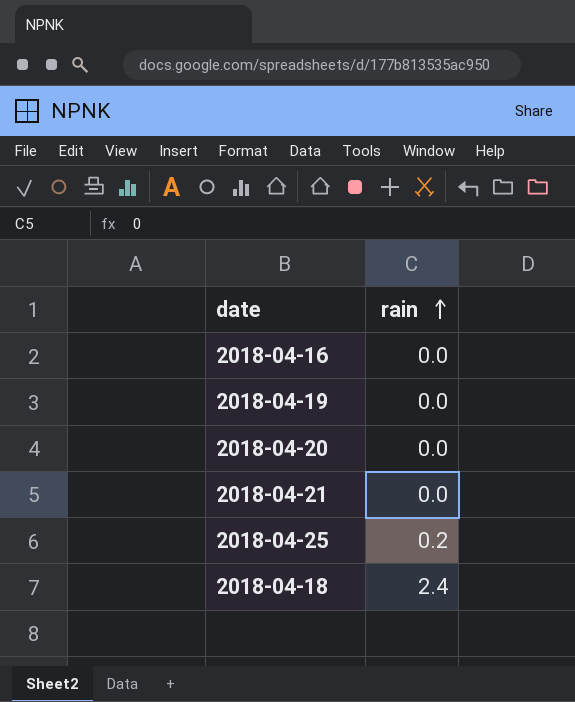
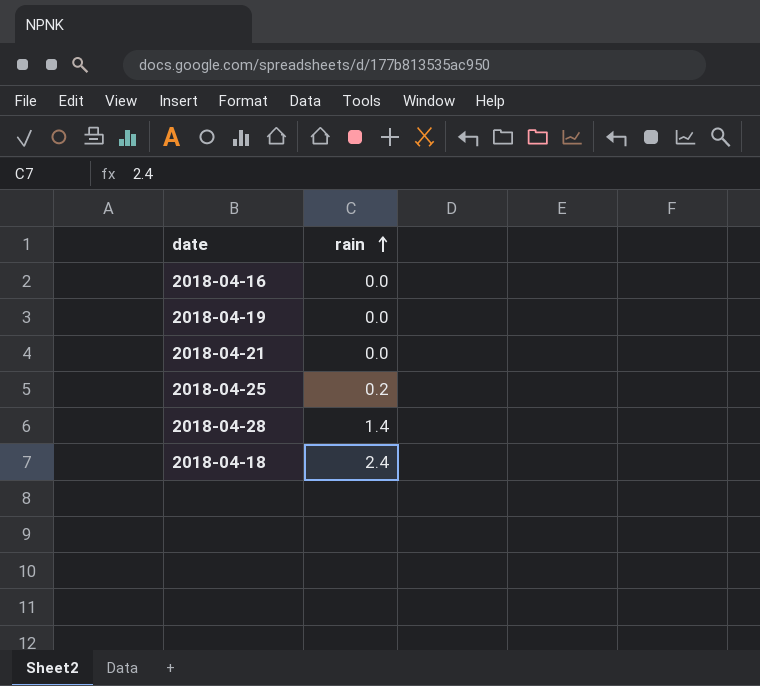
row 2018-04-20: 0.0 -> none
row 2018-04-28: none -> 1.4

